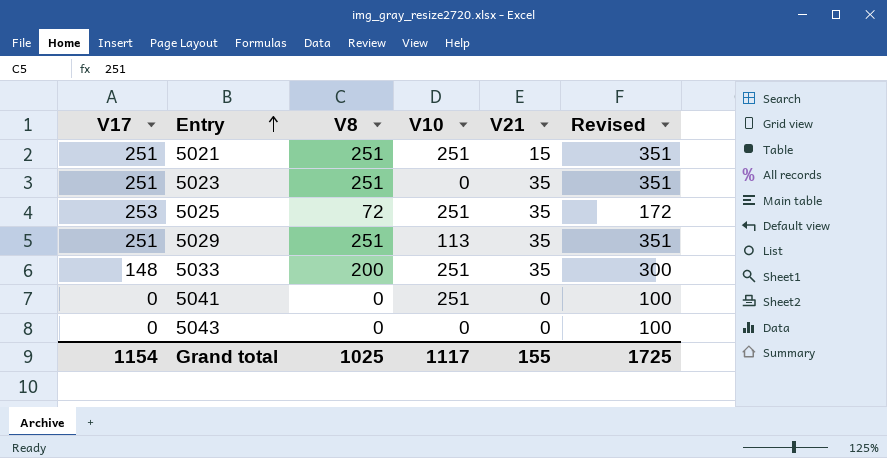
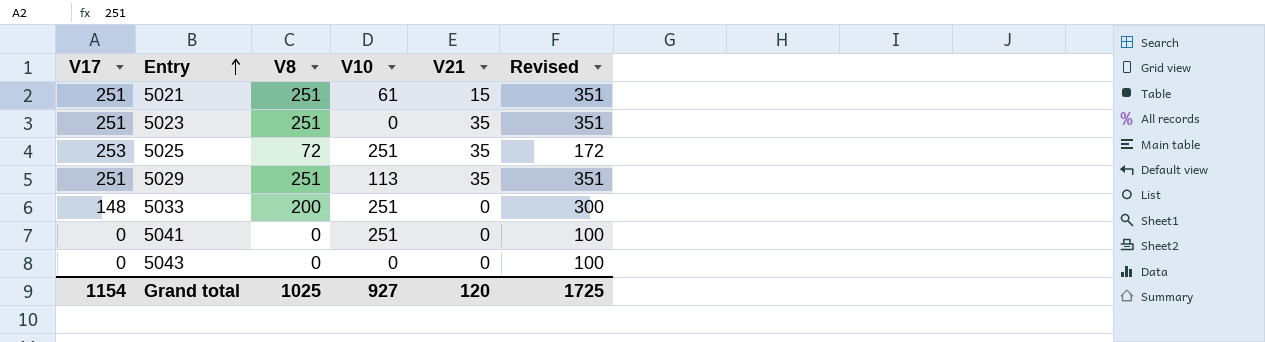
5021 | V10: 251 -> 61
5033 | V21: 35 -> 0
Grand total | V10: 1117 -> 927
Grand total | V21: 155 -> 120

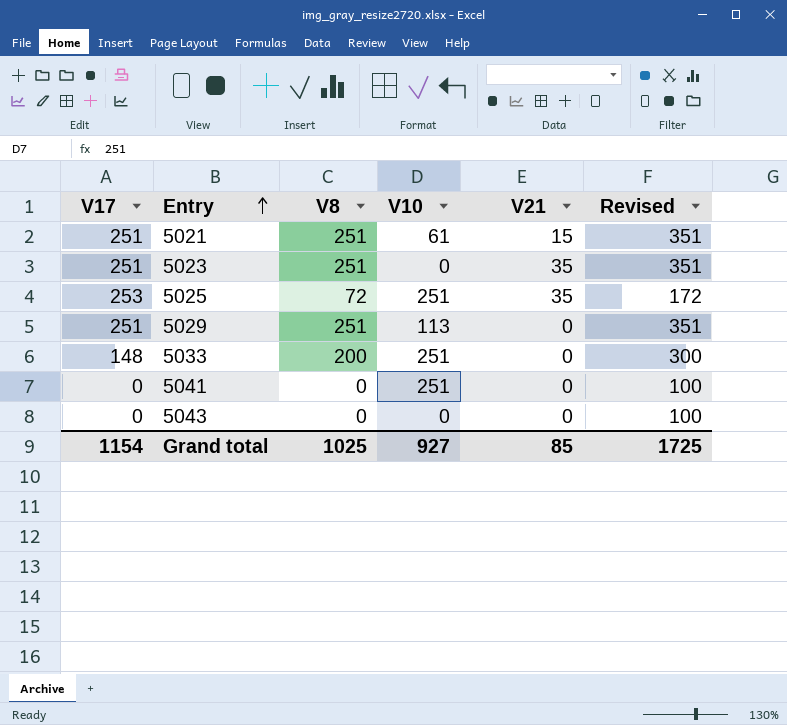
5029 | V21: 35 -> 0
Grand total | V21: 120 -> 85

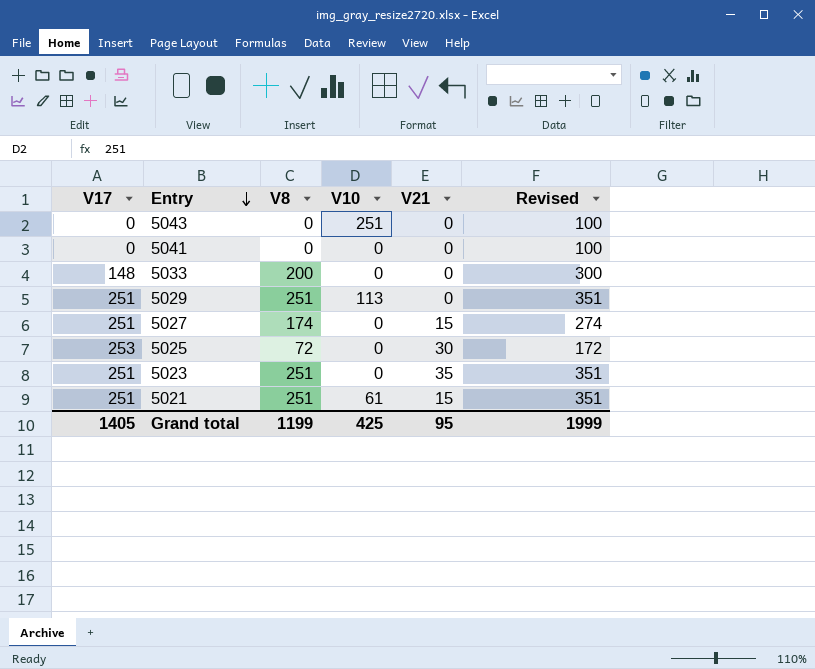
row order: Entry ascending -> Entry descending
5043 | V10: 0 -> 251
5041 | V10: 251 -> 0
5033 | V10: 251 -> 0
row 5027: none -> 251 | 174 | 0 | 15 | 274
5025 | V10: 251 -> 0
5025 | V21: 35 -> 30
Grand total | V17: 1154 -> 1405
Grand total | V8: 1025 -> 1199
Grand total | V10: 927 -> 425
Grand total | V21: 85 -> 95
Grand total | Revised: 1725 -> 1999

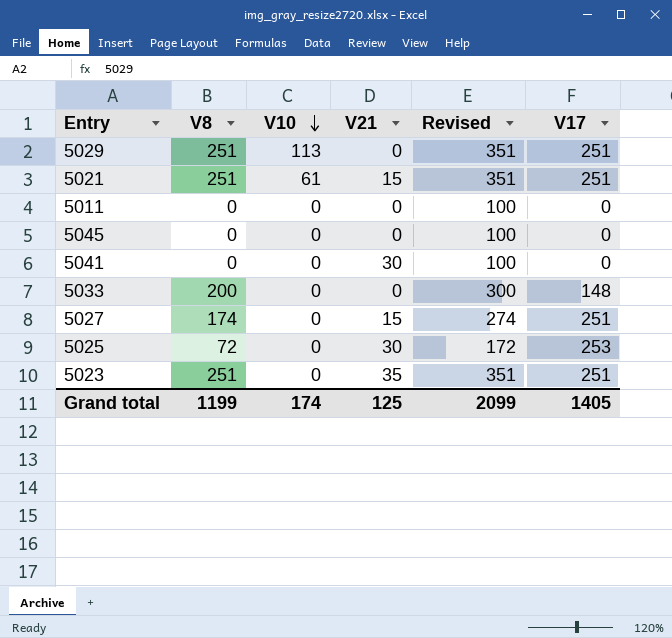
row order: Entry descending -> V10 descending
column V17 | position: 1 -> 6
row 5043: 0 | 0 | 251 | 0 | 100 -> none
row 5011: none -> 0 | 0 | 0 | 100 | 0
row 5045: none -> 0 | 0 | 0 | 100 | 0
5041 | V21: 0 -> 30
Grand total | V10: 425 -> 174
Grand total | V21: 95 -> 125
Grand total | Revised: 1999 -> 2099

